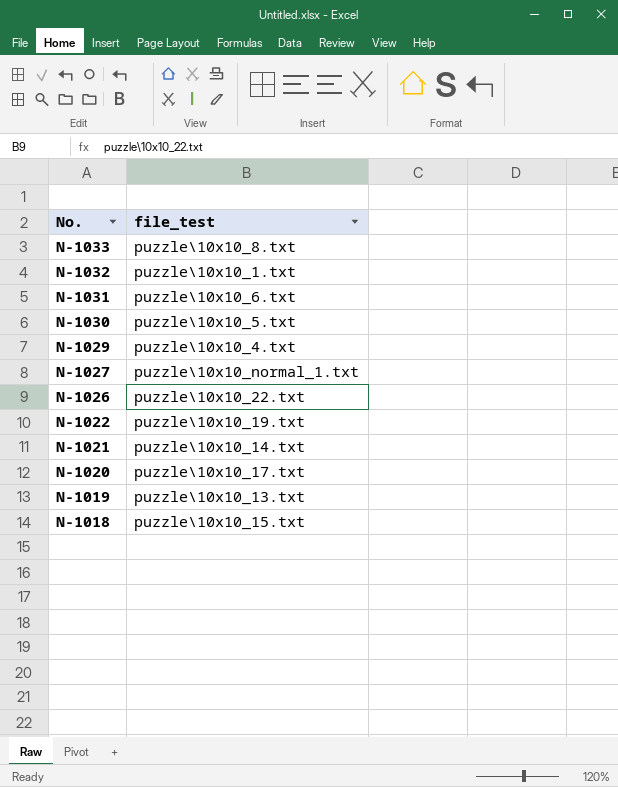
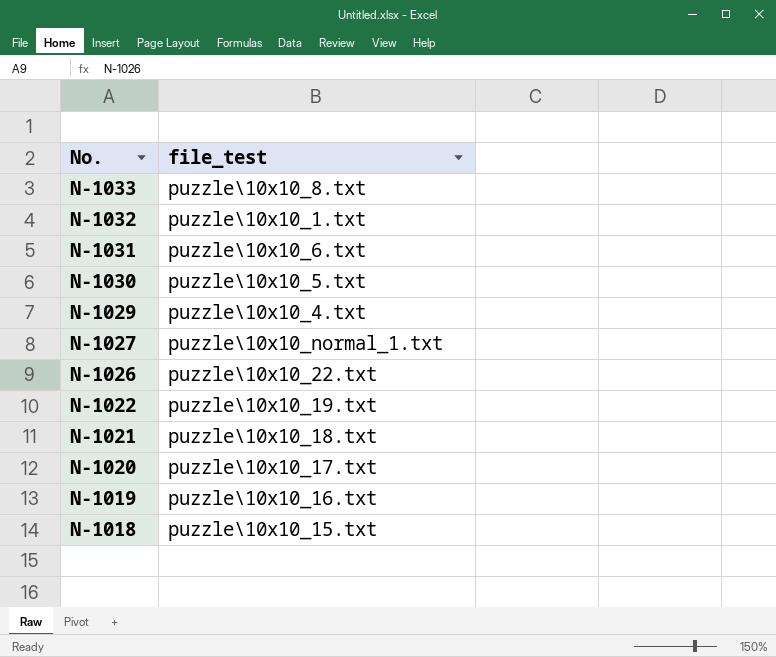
N-1021 | file_test: puzzle\10x10_14.txt -> puzzle\10x10_18.txt
N-1019 | file_test: puzzle\10x10_13.txt -> puzzle\10x10_16.txt

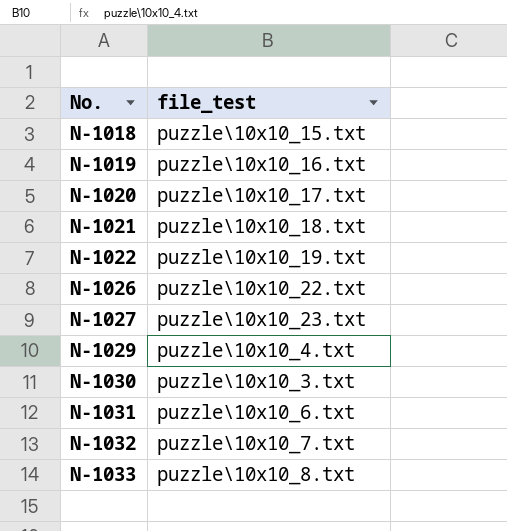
row order: No. descending -> No. ascending
N-1027 | file_test: puzzle\10x10_normal_1.txt -> puzzle\10x10_23.txt
N-1030 | file_test: puzzle\10x10_5.txt -> puzzle\10x10_3.txt
N-1032 | file_test: puzzle\10x10_1.txt -> puzzle\10x10_7.txt

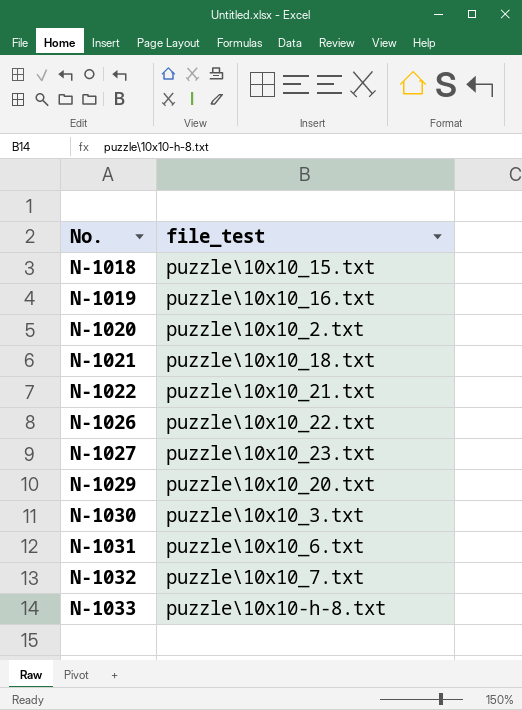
N-1020 | file_test: puzzle\10x10_17.txt -> puzzle\10x10_2.txt
N-1022 | file_test: puzzle\10x10_19.txt -> puzzle\10x10_21.txt
N-1029 | file_test: puzzle\10x10_4.txt -> puzzle\10x10_20.txt
N-1033 | file_test: puzzle\10x10_8.txt -> puzzle\10x10-h-8.txt

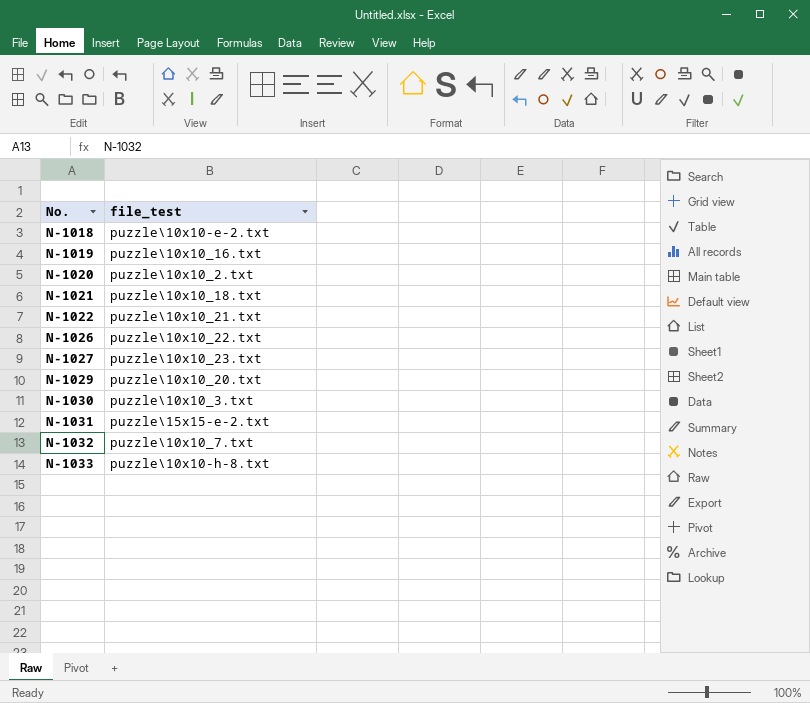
N-1018 | file_test: puzzle\10x10_15.txt -> puzzle\10x10-e-2.txt
N-1031 | file_test: puzzle\10x10_6.txt -> puzzle\15x15-e-2.txt

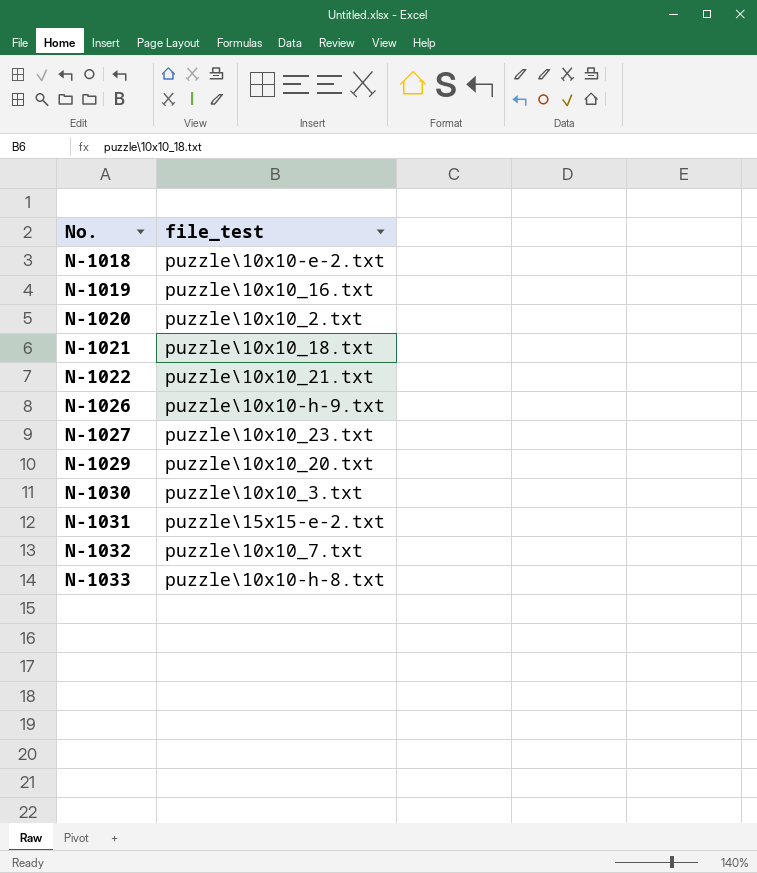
N-1026 | file_test: puzzle\10x10_22.txt -> puzzle\10x10-h-9.txt

